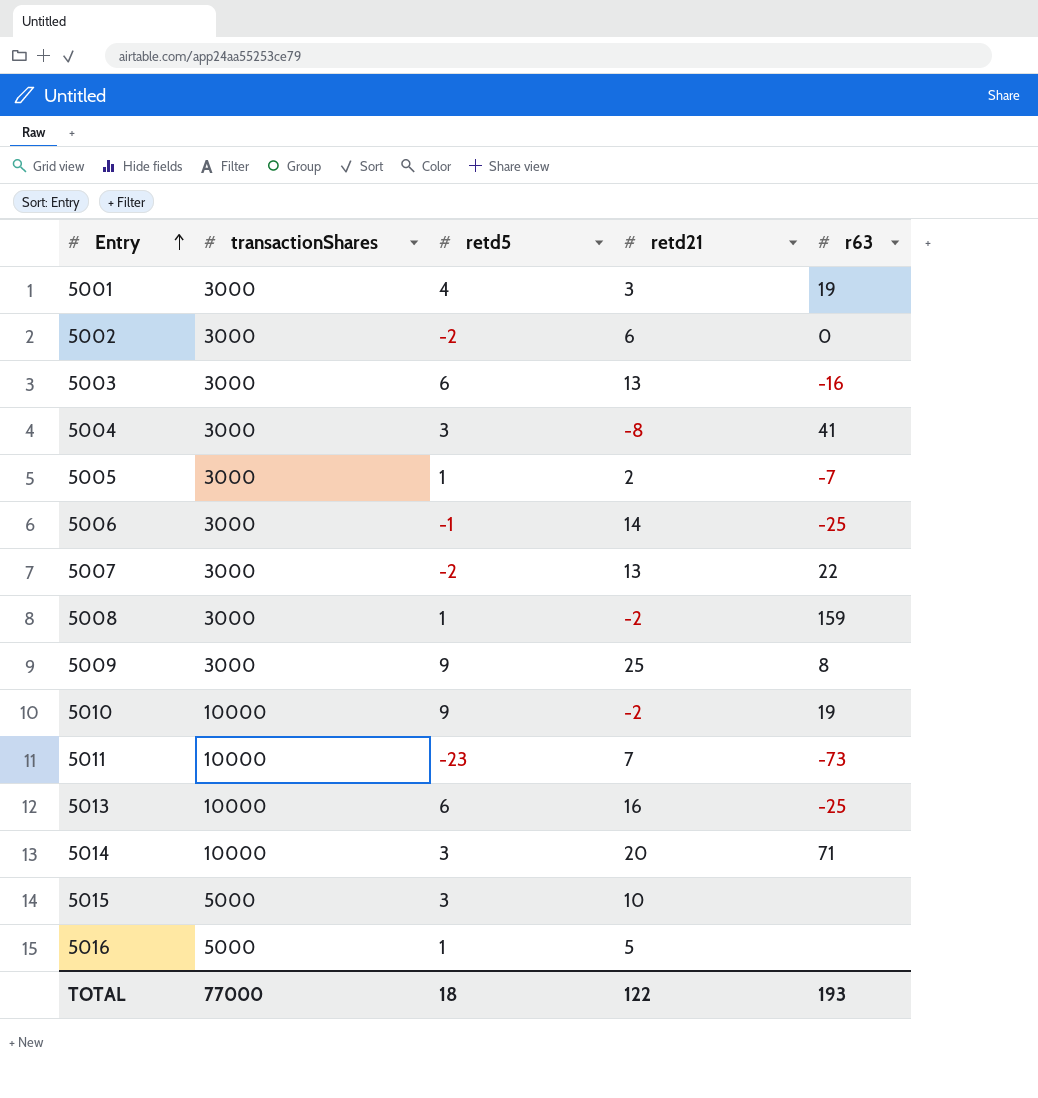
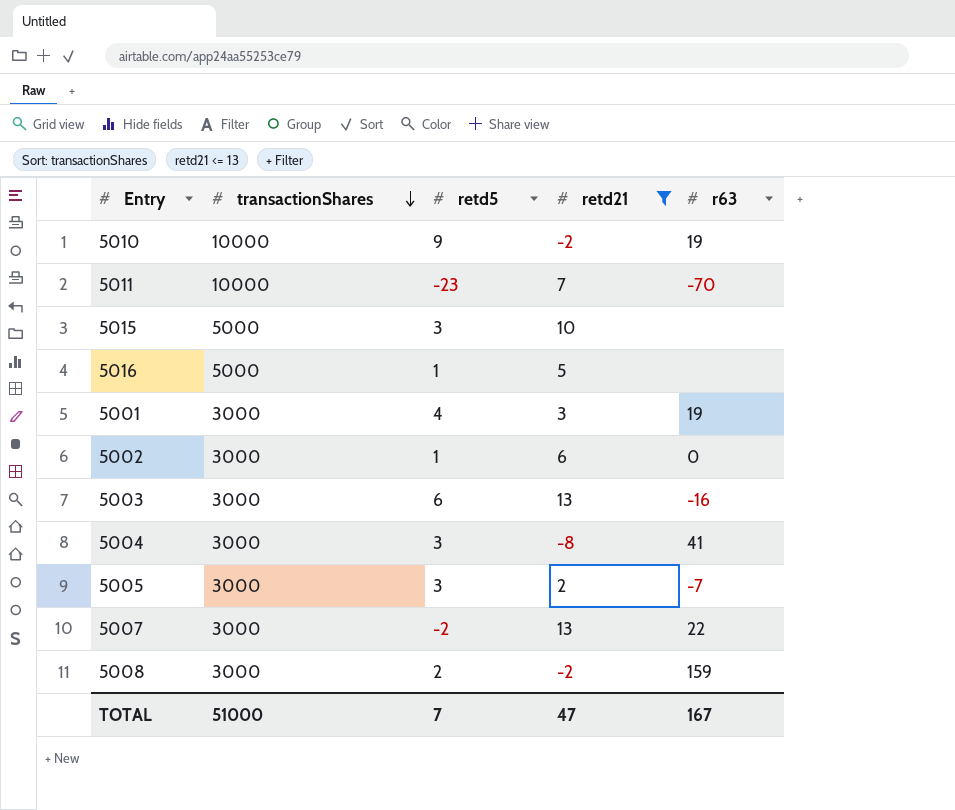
filter: none -> retd21 <= 13
row order: Entry ascending -> transactionShares descending
5011 | r63: -73 -> -70
5002 | retd5: -2 -> 1
5005 | retd5: 1 -> 3
5008 | retd5: 1 -> 2
TOTAL | transactionShares: 77000 -> 51000
TOTAL | retd5: 18 -> 7
TOTAL | retd21: 122 -> 47
TOTAL | r63: 193 -> 167

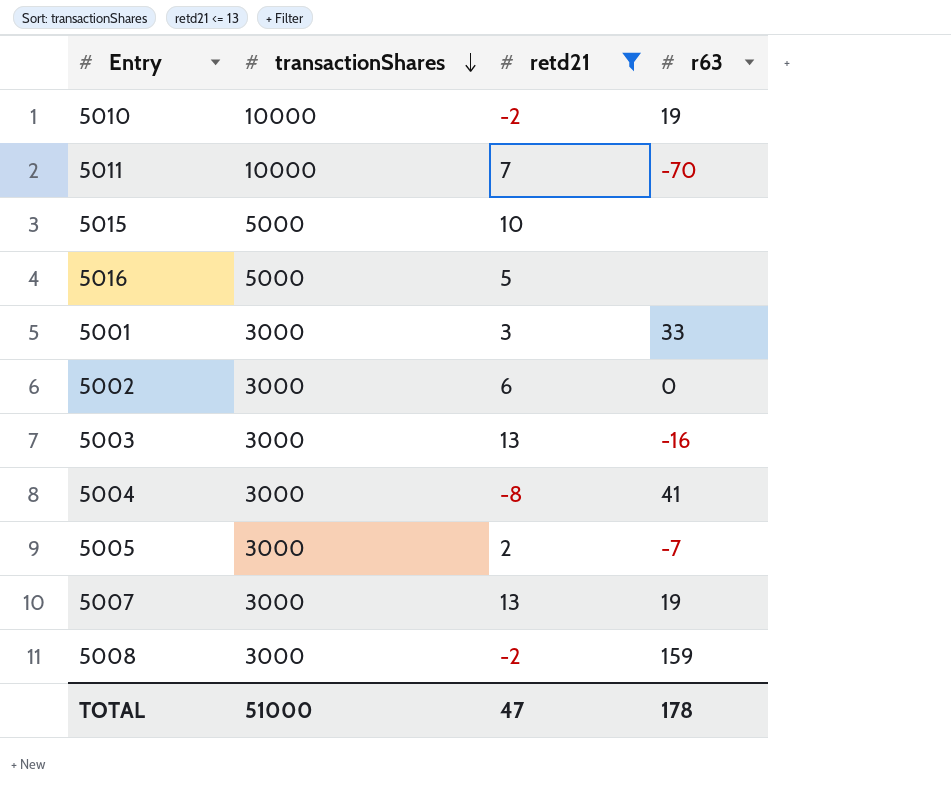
column retd5 | position: 3 -> none
5001 | r63: 19 -> 33
5007 | r63: 22 -> 19
TOTAL | r63: 167 -> 178

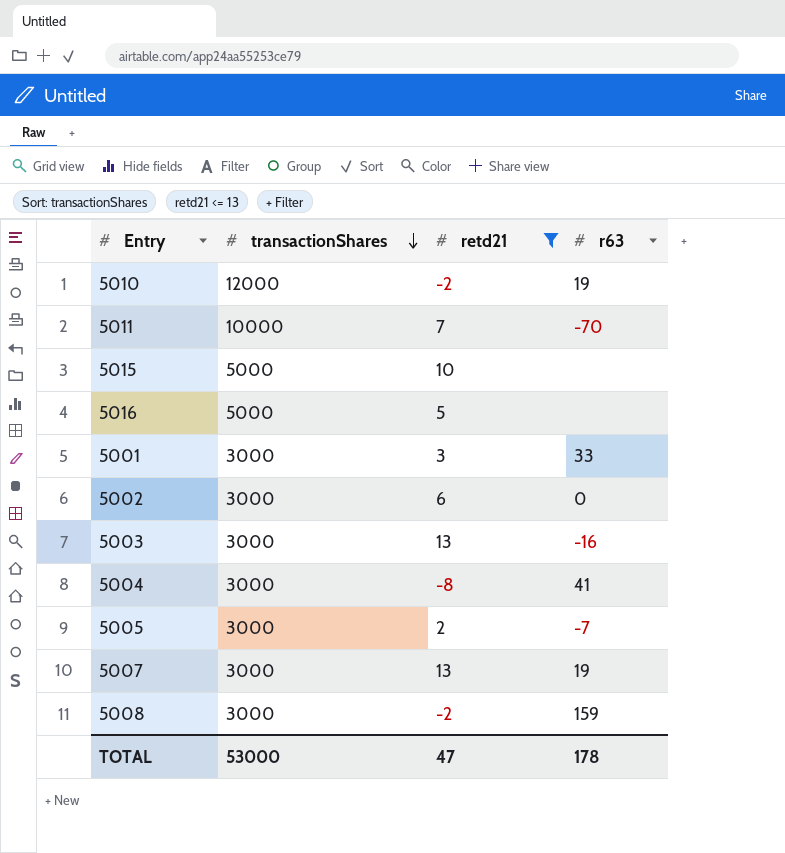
5010 | transactionShares: 10000 -> 12000
TOTAL | transactionShares: 51000 -> 53000

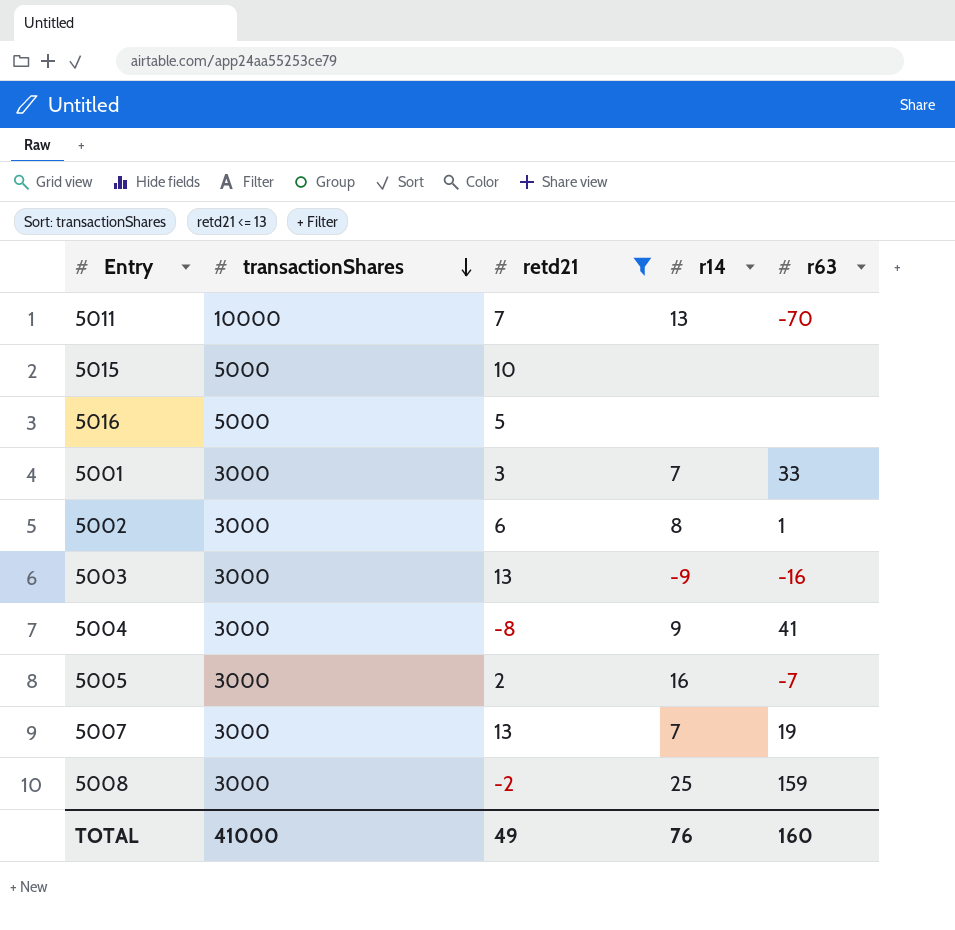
column r14 | position: none -> 4
row 5010: 12000 | -2 | 19 -> none
5002 | r63: 0 -> 1
TOTAL | transactionShares: 53000 -> 41000
TOTAL | retd21: 47 -> 49
TOTAL | r63: 178 -> 160

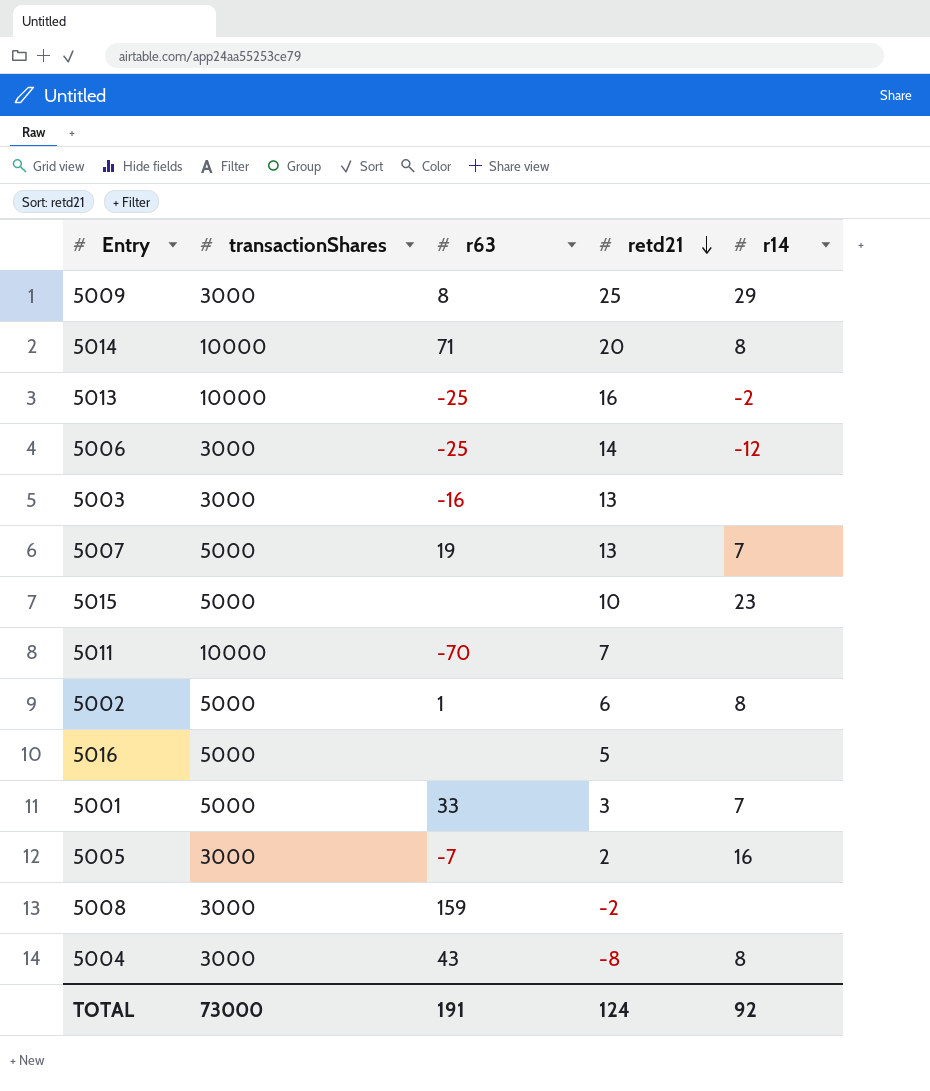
filter: retd21 <= 13 -> none
row order: transactionShares descending -> retd21 descending
column r63 | position: 5 -> 3
5003 | r14: -9 -> none
5007 | transactionShares: 3000 -> 5000
5015 | r14: none -> 23
5011 | r14: 13 -> none
5002 | transactionShares: 3000 -> 5000
5001 | transactionShares: 3000 -> 5000
5008 | r14: 25 -> none
5004 | r63: 41 -> 43
5004 | r14: 9 -> 8
TOTAL | transactionShares: 41000 -> 73000
TOTAL | r63: 160 -> 191
TOTAL | retd21: 49 -> 124
TOTAL | r14: 76 -> 92

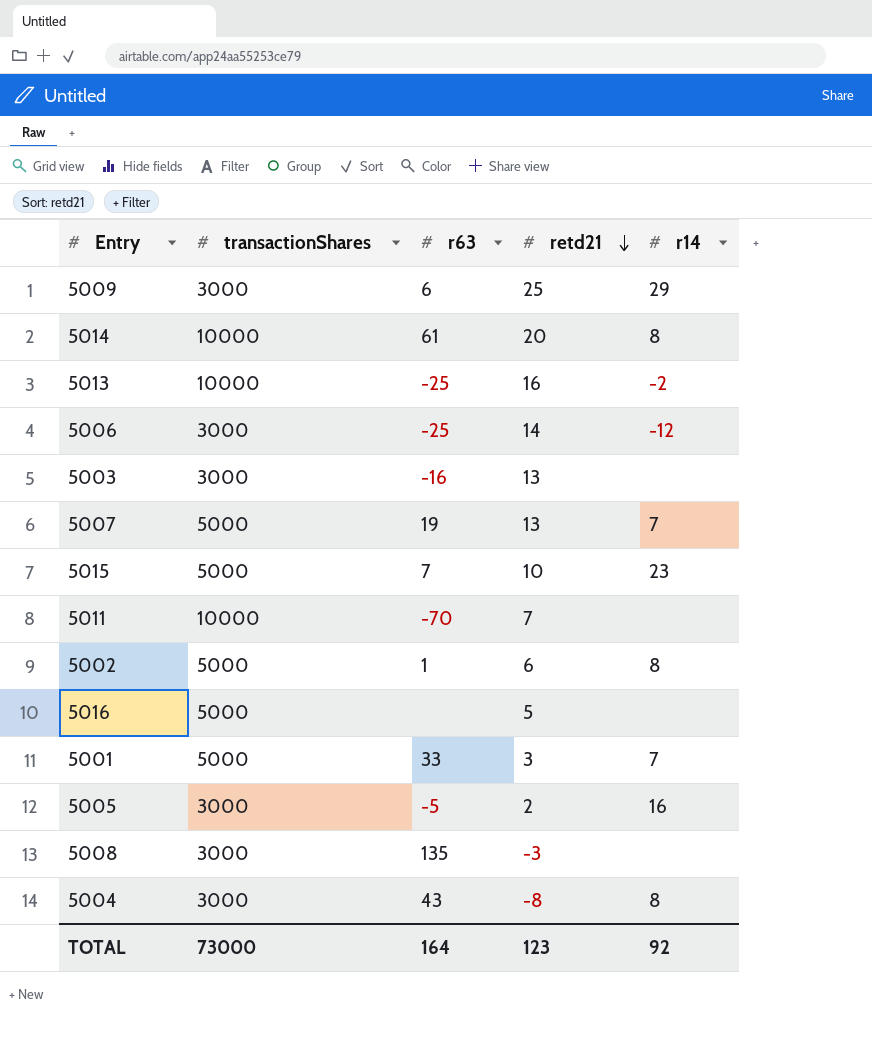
5009 | r63: 8 -> 6
5014 | r63: 71 -> 61
5015 | r63: none -> 7
5005 | r63: -7 -> -5
5008 | r63: 159 -> 135
5008 | retd21: -2 -> -3
TOTAL | r63: 191 -> 164
TOTAL | retd21: 124 -> 123

